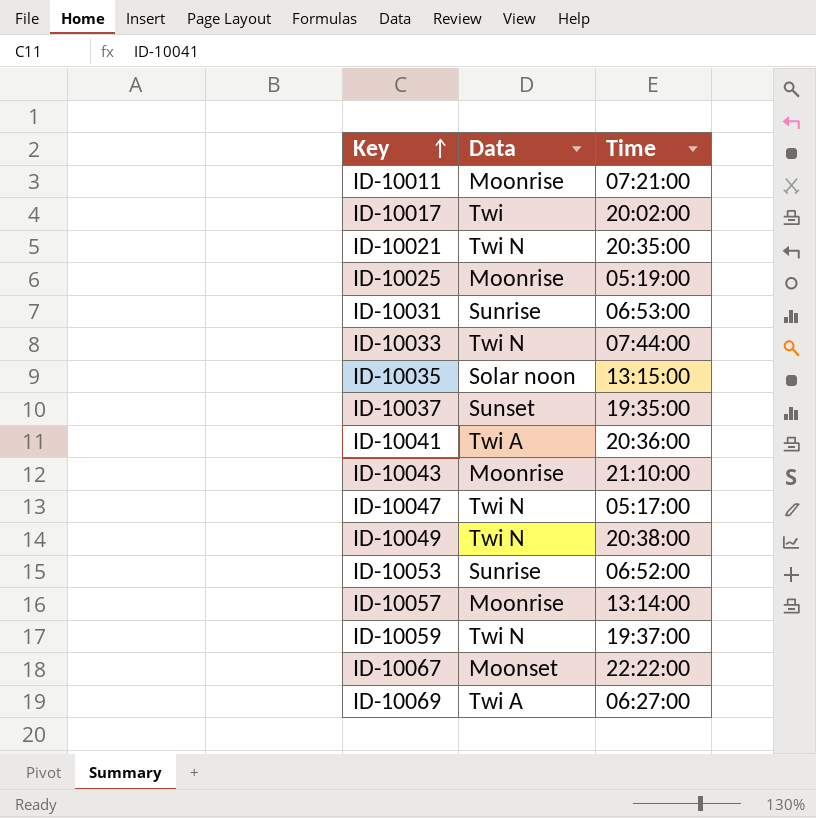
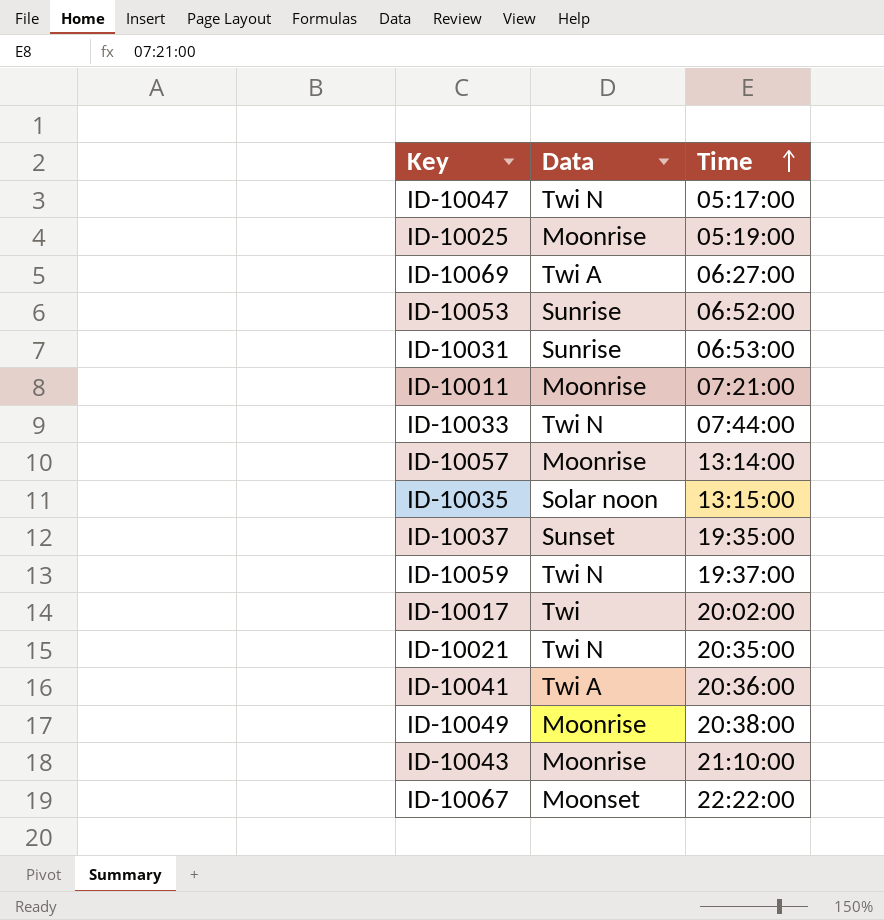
row order: Key ascending -> Time ascending
ID-10049 | Data: Twi N -> Moonrise

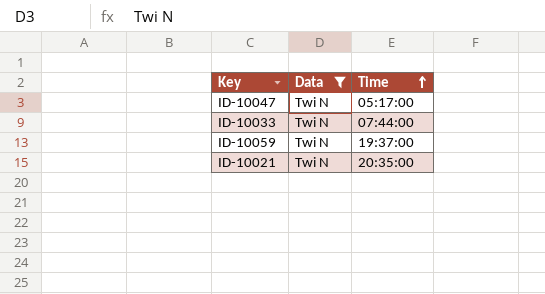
filter: none -> Data = Twi N

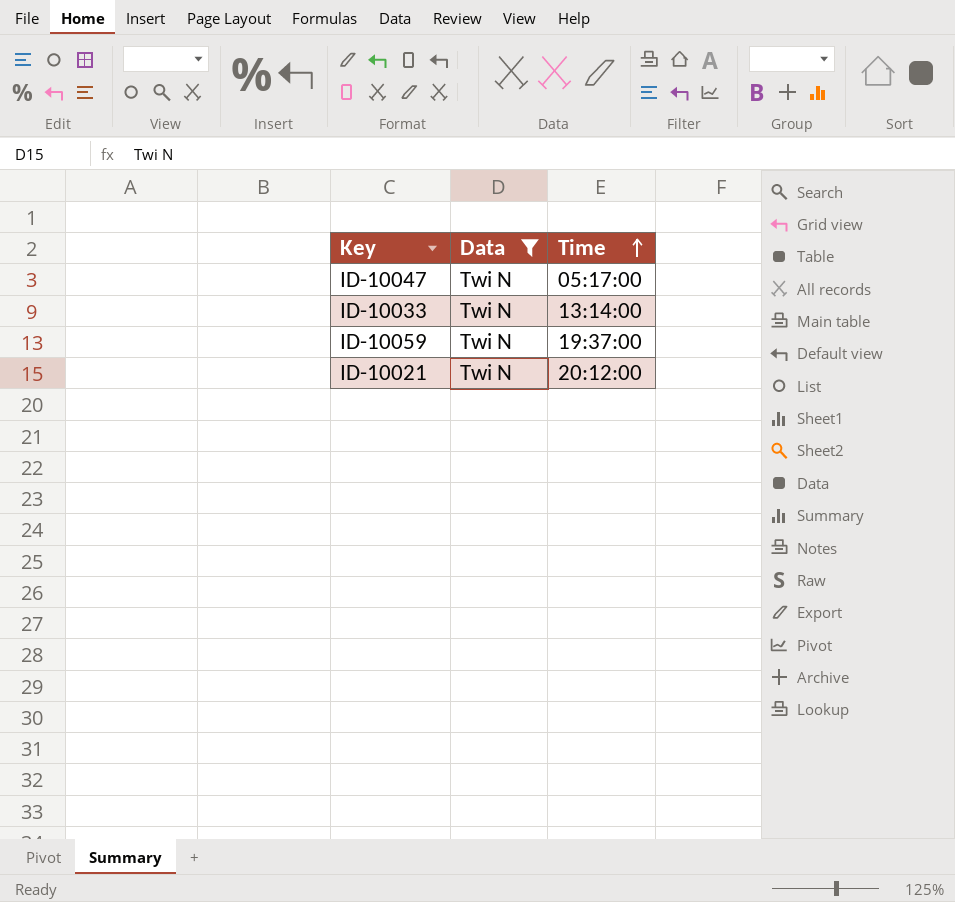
ID-10033 | Time: 07:44:00 -> 13:14:00
ID-10021 | Time: 20:35:00 -> 20:12:00

